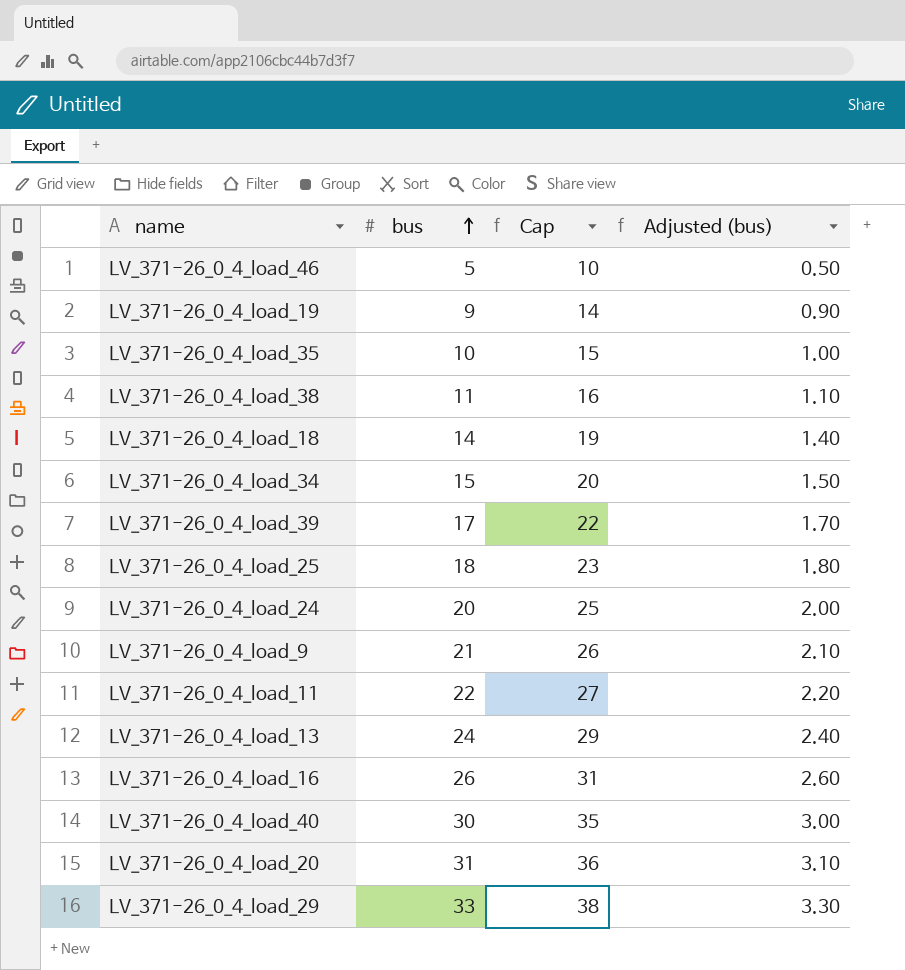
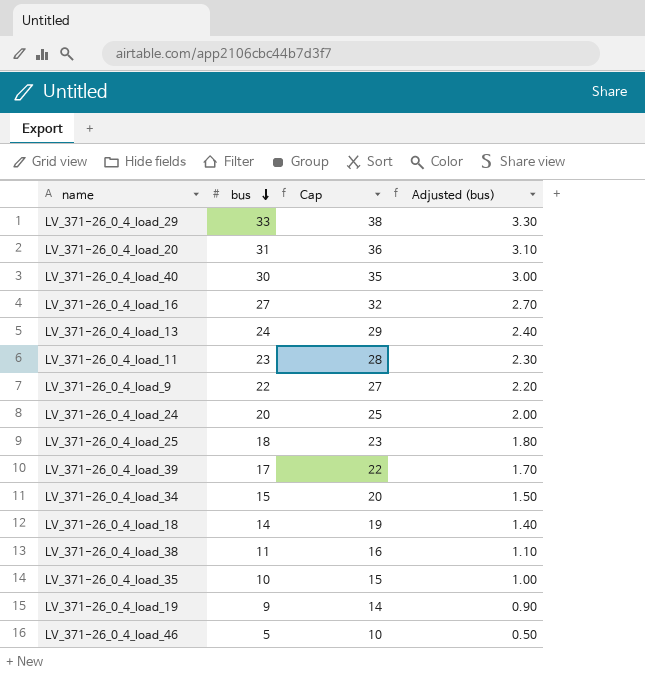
row order: bus ascending -> bus descending
LV_371-26_0_4_load_16 | bus: 26 -> 27
LV_371-26_0_4_load_16 | Cap: 31 -> 32
LV_371-26_0_4_load_16 | Adjusted (bus): 2.60 -> 2.70
LV_371-26_0_4_load_11 | bus: 22 -> 23
LV_371-26_0_4_load_11 | Cap: 27 -> 28
LV_371-26_0_4_load_11 | Adjusted (bus): 2.20 -> 2.30
LV_371-26_0_4_load_9 | bus: 21 -> 22
LV_371-26_0_4_load_9 | Cap: 26 -> 27
LV_371-26_0_4_load_9 | Adjusted (bus): 2.10 -> 2.20

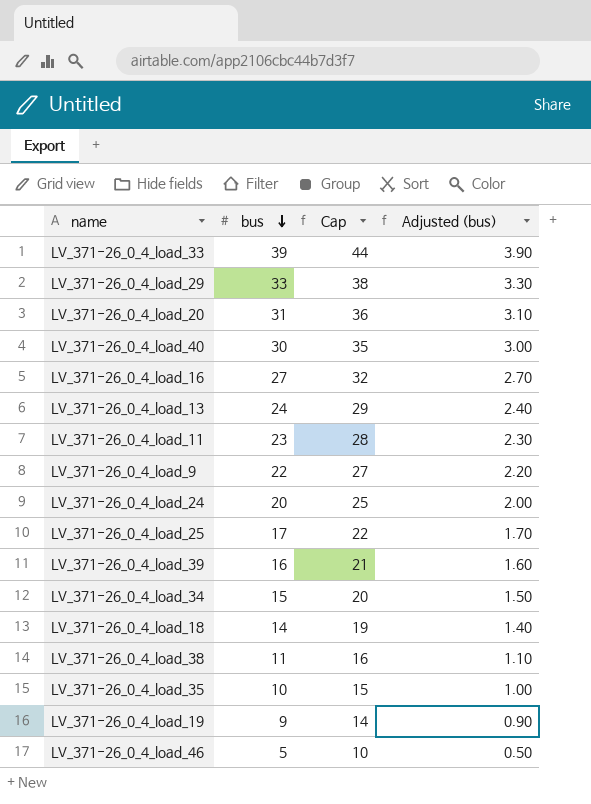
row LV_371-26_0_4_load_33: none -> 39 | 44 | 3.90
LV_371-26_0_4_load_25 | bus: 18 -> 17
LV_371-26_0_4_load_25 | Cap: 23 -> 22
LV_371-26_0_4_load_25 | Adjusted (bus): 1.80 -> 1.70
LV_371-26_0_4_load_39 | bus: 17 -> 16
LV_371-26_0_4_load_39 | Cap: 22 -> 21
LV_371-26_0_4_load_39 | Adjusted (bus): 1.70 -> 1.60

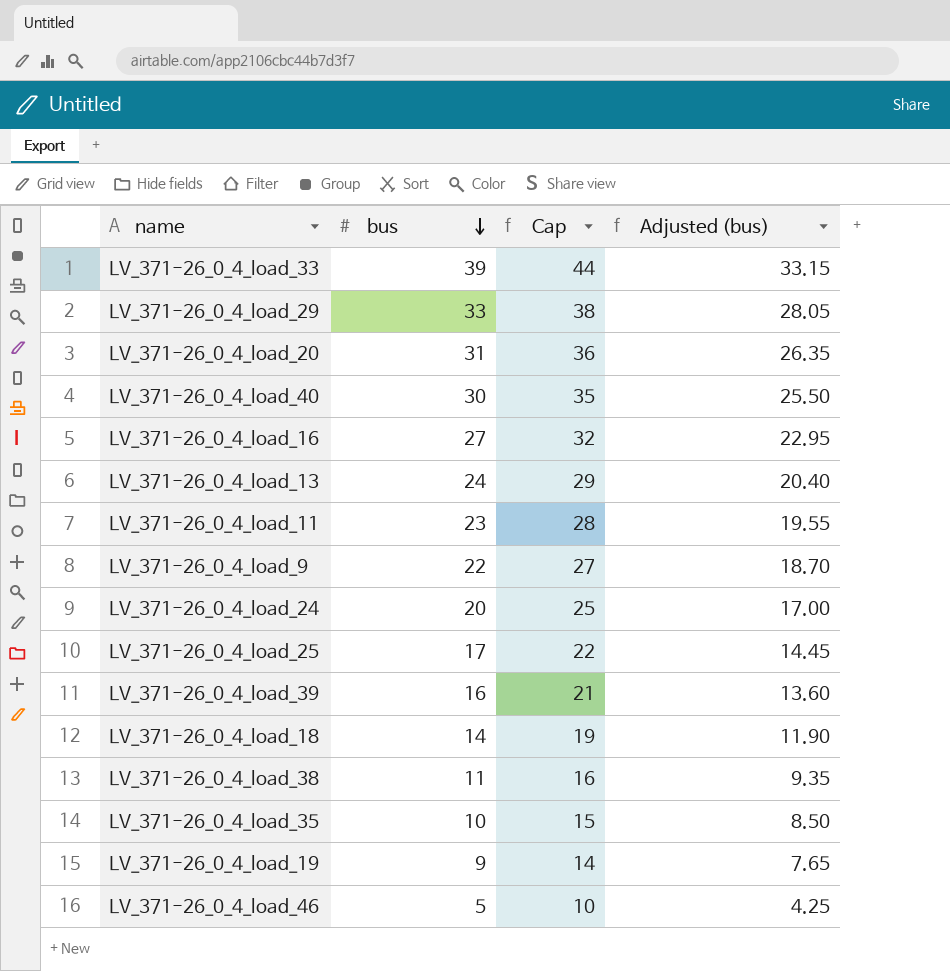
column Adjusted (bus) | formula: [bus] * 0.1 -> [bus] * 0.85
row LV_371-26_0_4_load_34: 15 | 20 | 1.50 -> none

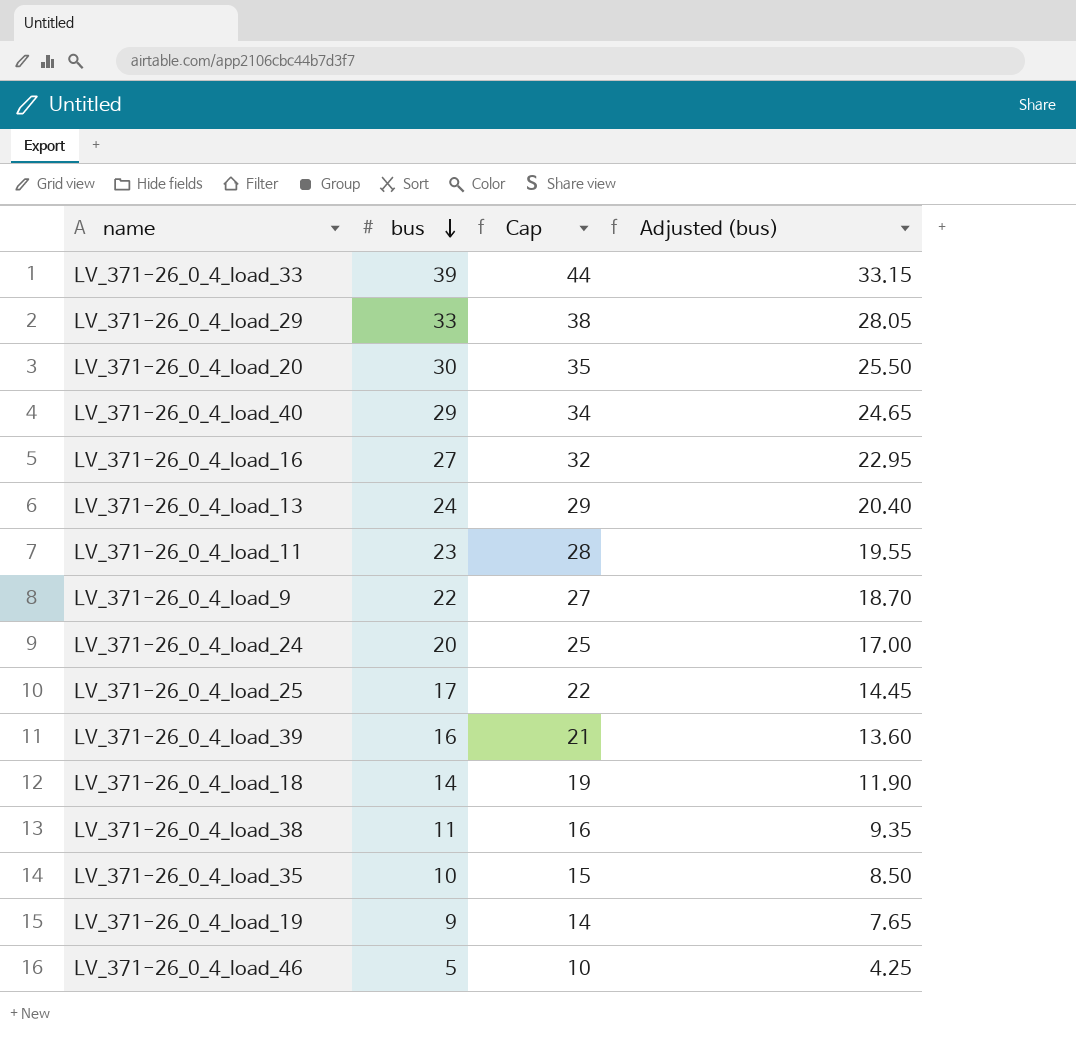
LV_371-26_0_4_load_20 | bus: 31 -> 30
LV_371-26_0_4_load_20 | Cap: 36 -> 35
LV_371-26_0_4_load_20 | Adjusted (bus): 26.35 -> 25.50
LV_371-26_0_4_load_40 | bus: 30 -> 29
LV_371-26_0_4_load_40 | Cap: 35 -> 34
LV_371-26_0_4_load_40 | Adjusted (bus): 25.50 -> 24.65

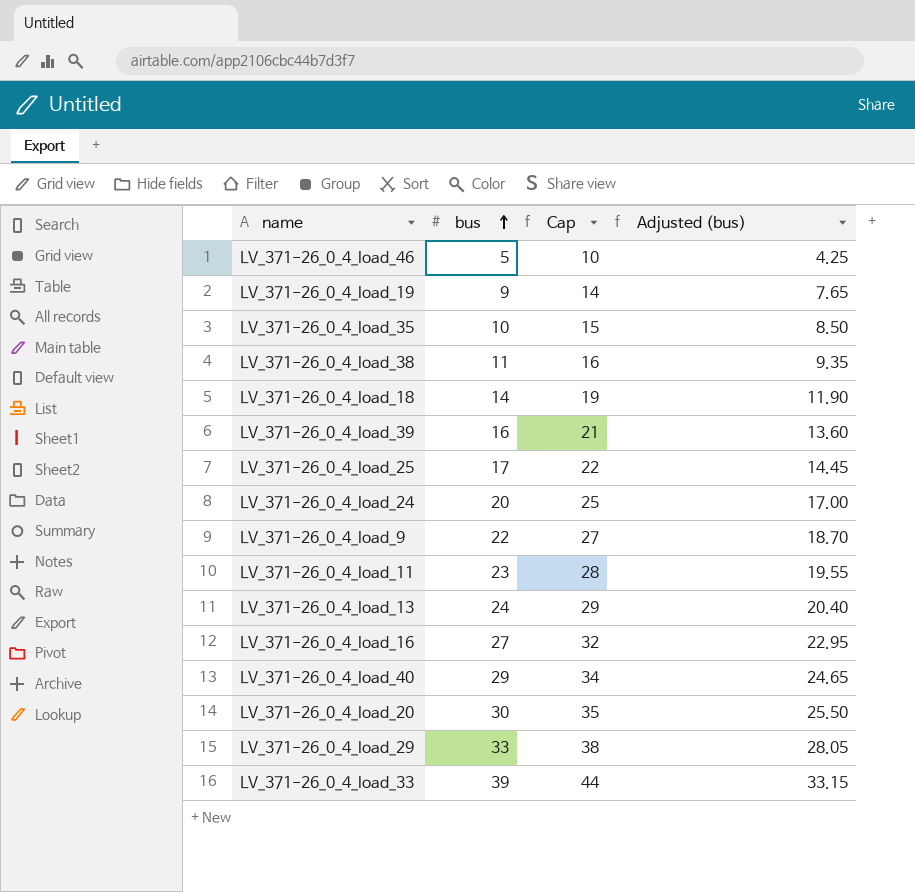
row order: bus descending -> bus ascending

